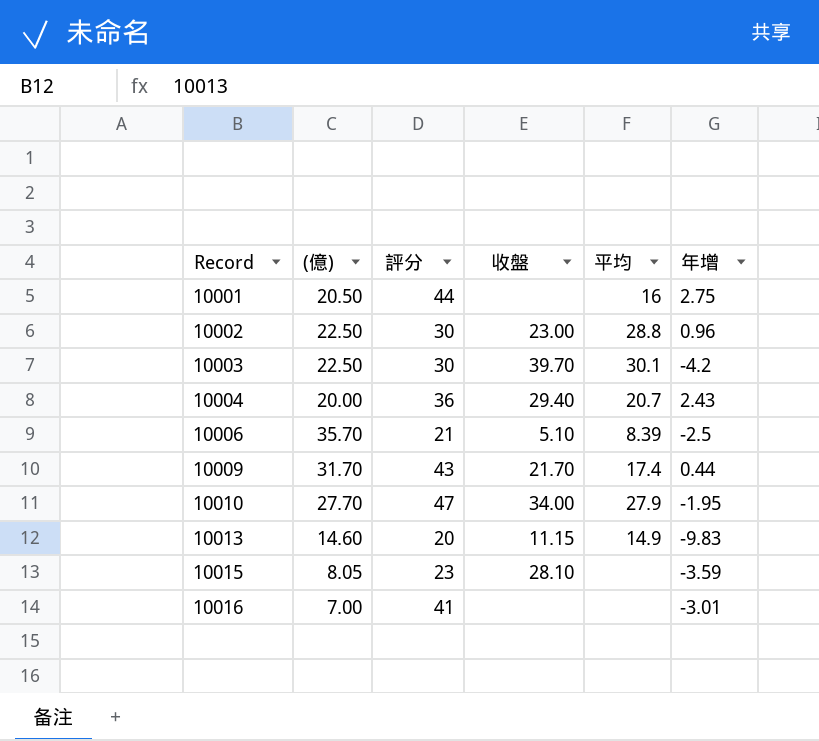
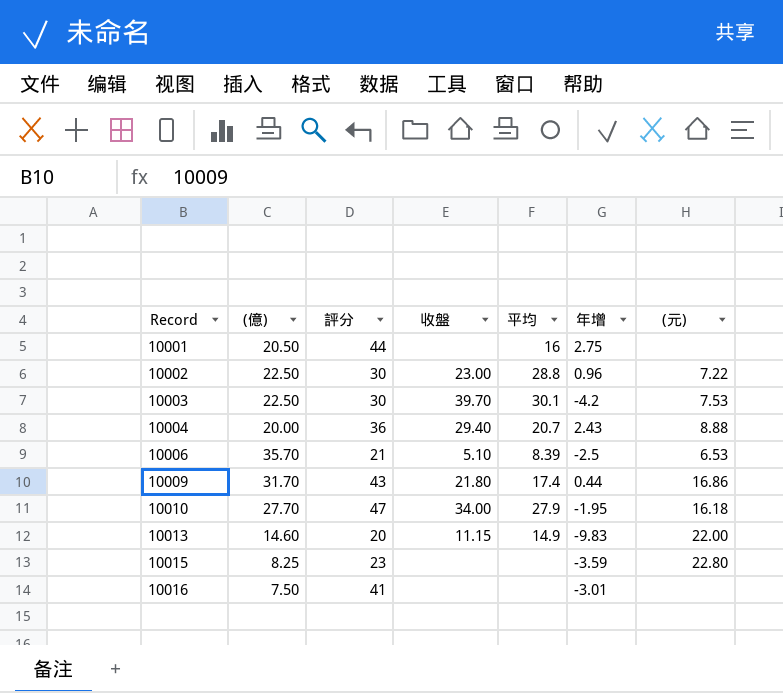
column (元) | position: none -> 7
10009 | 收盤: 21.70 -> 21.80
10015 | (億): 8.05 -> 8.25
10015 | 收盤: 28.10 -> none
10016 | (億): 7.00 -> 7.50

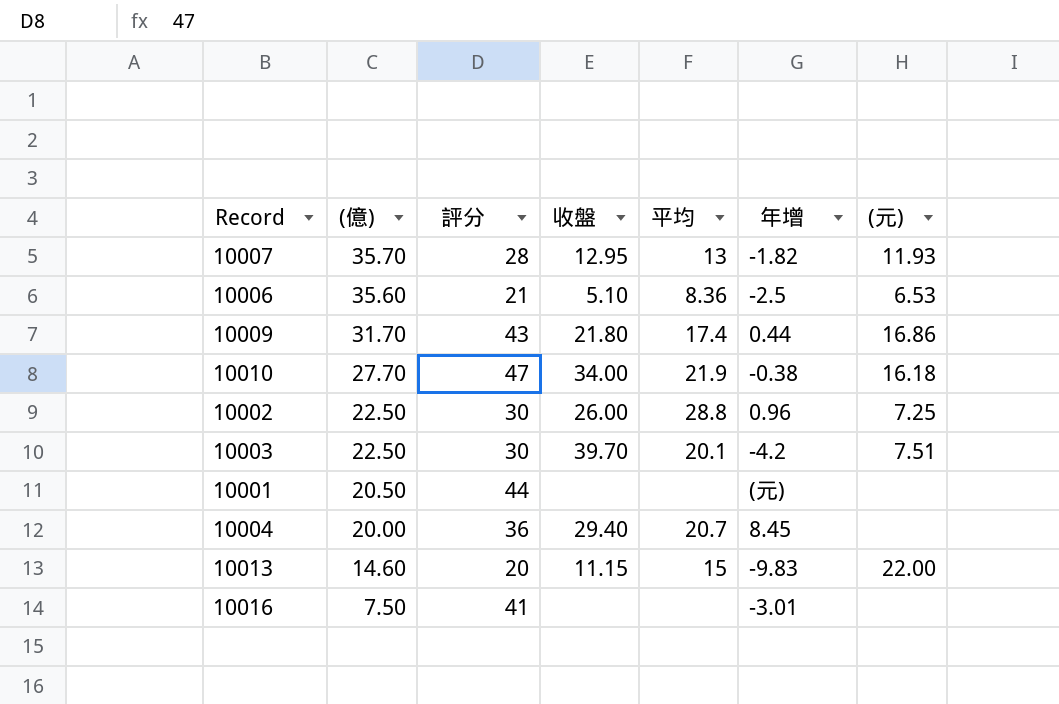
row order: Record ascending -> (億) descending
row 10015: 8.25 | 23 | none | none | -3.59 | 22.80 -> none
row 10007: none -> 35.70 | 28 | 12.95 | 13 | -1.82 | 11.93
10006 | (億): 35.70 -> 35.60
10006 | 平均: 8.39 -> 8.36
10010 | 平均: 27.9 -> 21.9
10010 | 年增: -1.95 -> -0.38
10002 | 收盤: 23.00 -> 26.00
10002 | (元): 7.22 -> 7.25
10003 | 平均: 30.1 -> 20.1
10003 | (元): 7.53 -> 7.51
10001 | 平均: 16 -> none
10001 | 年增: 2.75 -> (元)
10004 | 年增: 2.43 -> 8.45
10004 | (元): 8.88 -> none
10013 | 平均: 14.9 -> 15

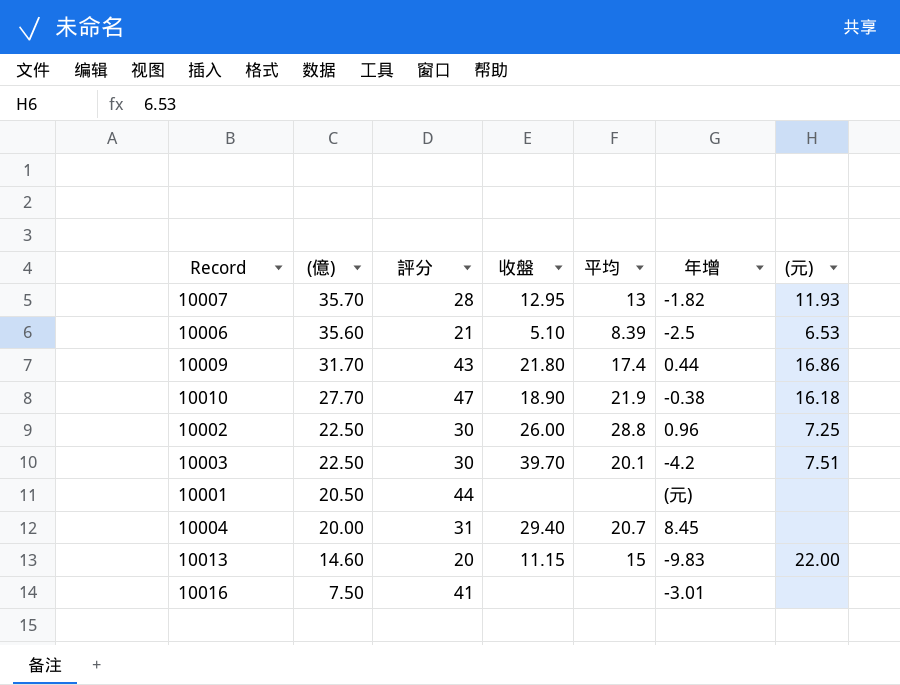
10006 | 平均: 8.36 -> 8.39
10010 | 收盤: 34.00 -> 18.90
10004 | 評分: 36 -> 31

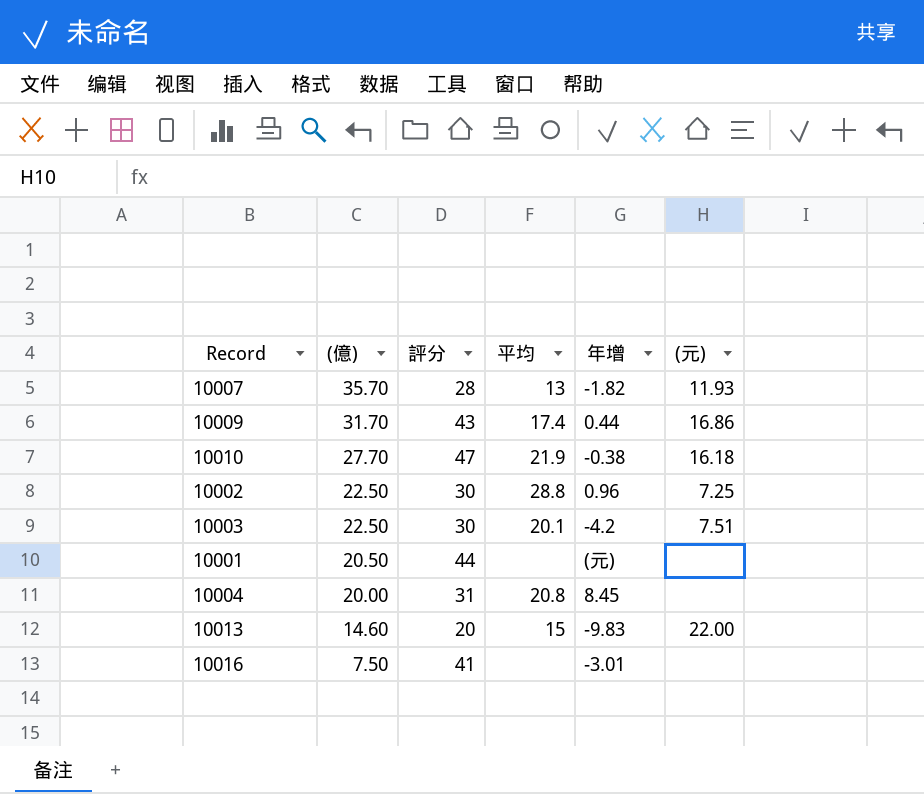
column 收盤 | position: 4 -> none
row 10006: 35.60 | 21 | 5.10 | 8.39 | -2.5 | 6.53 -> none
10004 | 平均: 20.7 -> 20.8

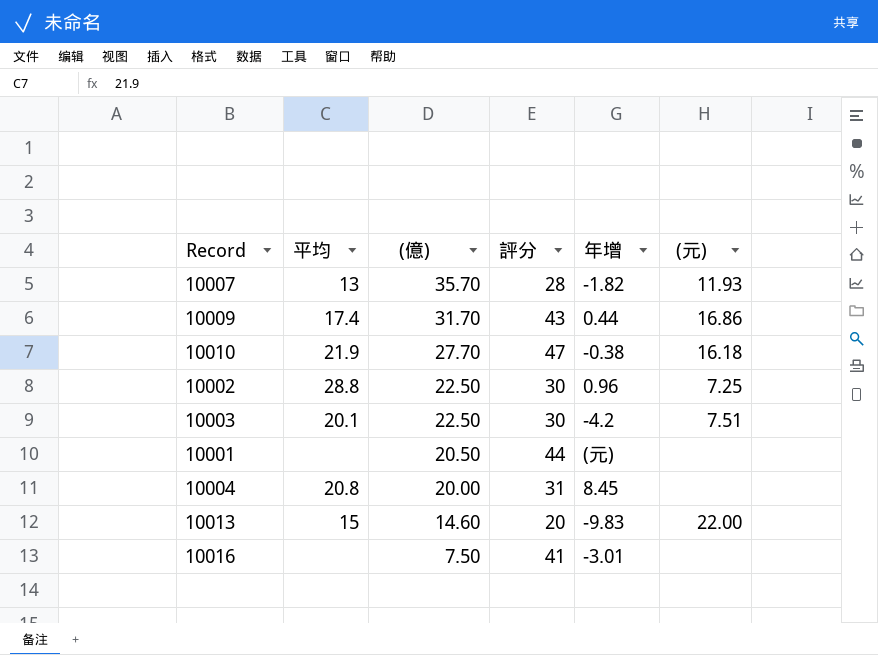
column 平均 | position: 4 -> 2

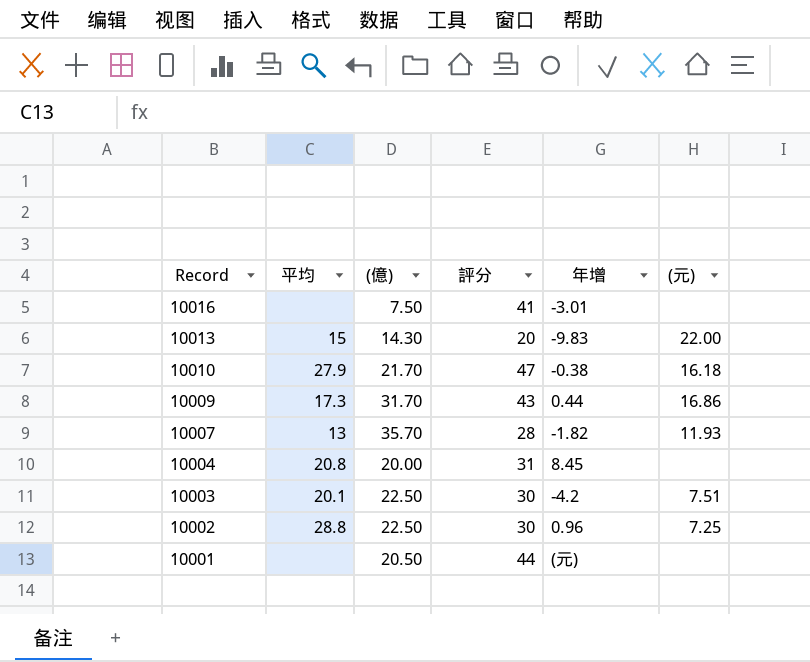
row order: (億) descending -> Record descending
10013 | (億): 14.60 -> 14.30
10010 | 平均: 21.9 -> 27.9
10010 | (億): 27.70 -> 21.70
10009 | 平均: 17.4 -> 17.3

